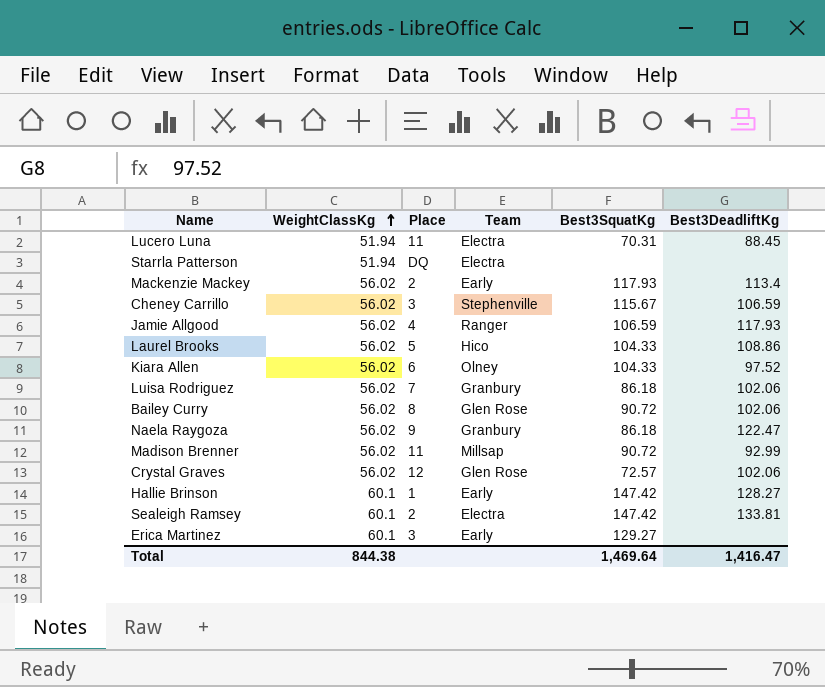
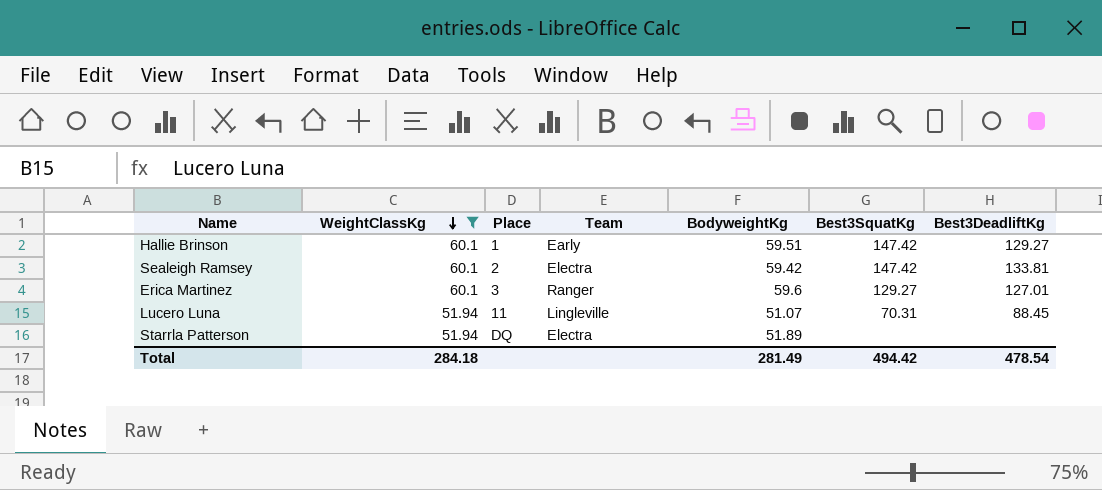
filter: none -> WeightClassKg != 56.02
row order: WeightClassKg ascending -> WeightClassKg descending
column BodyweightKg | position: none -> 5
Hallie Brinson | Best3DeadliftKg: 128.27 -> 129.27
Erica Martinez | Team: Early -> Ranger
Erica Martinez | Best3DeadliftKg: none -> 127.01
Lucero Luna | Team: Electra -> Lingleville
Total | WeightClassKg: 844.38 -> 284.18
Total | Best3SquatKg: 1,469.64 -> 494.42
Total | Best3DeadliftKg: 1,416.47 -> 478.54

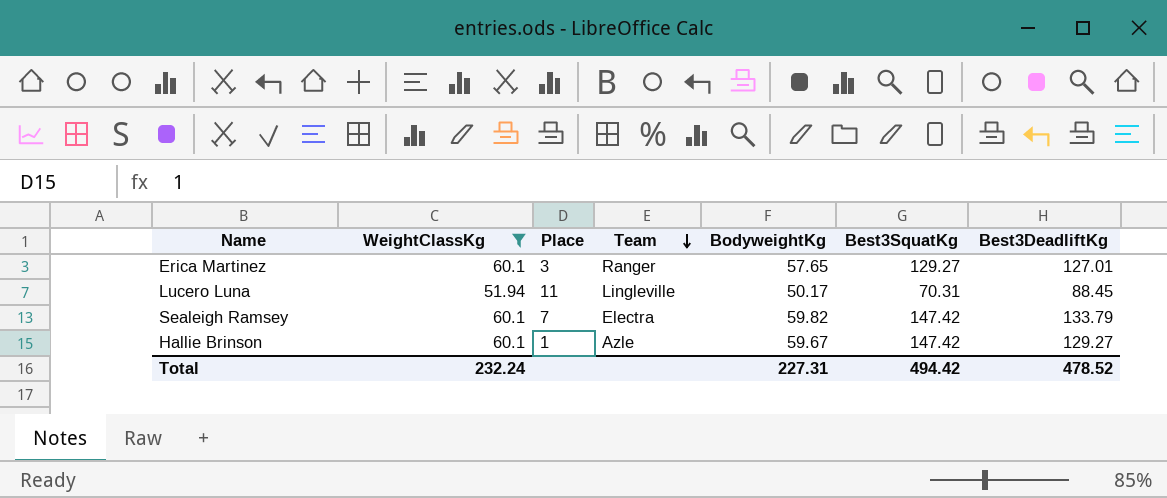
row order: WeightClassKg descending -> Team descending
row Starrla Patterson: 51.94 | DQ | Electra | 51.89 | none | none -> none
Erica Martinez | BodyweightKg: 59.6 -> 57.65
Lucero Luna | BodyweightKg: 51.07 -> 50.17
Sealeigh Ramsey | Place: 2 -> 7
Sealeigh Ramsey | BodyweightKg: 59.42 -> 59.82
Sealeigh Ramsey | Best3DeadliftKg: 133.81 -> 133.79
Hallie Brinson | Team: Early -> Azle
Hallie Brinson | BodyweightKg: 59.51 -> 59.67
Total | WeightClassKg: 284.18 -> 232.24
Total | BodyweightKg: 281.49 -> 227.31
Total | Best3DeadliftKg: 478.54 -> 478.52

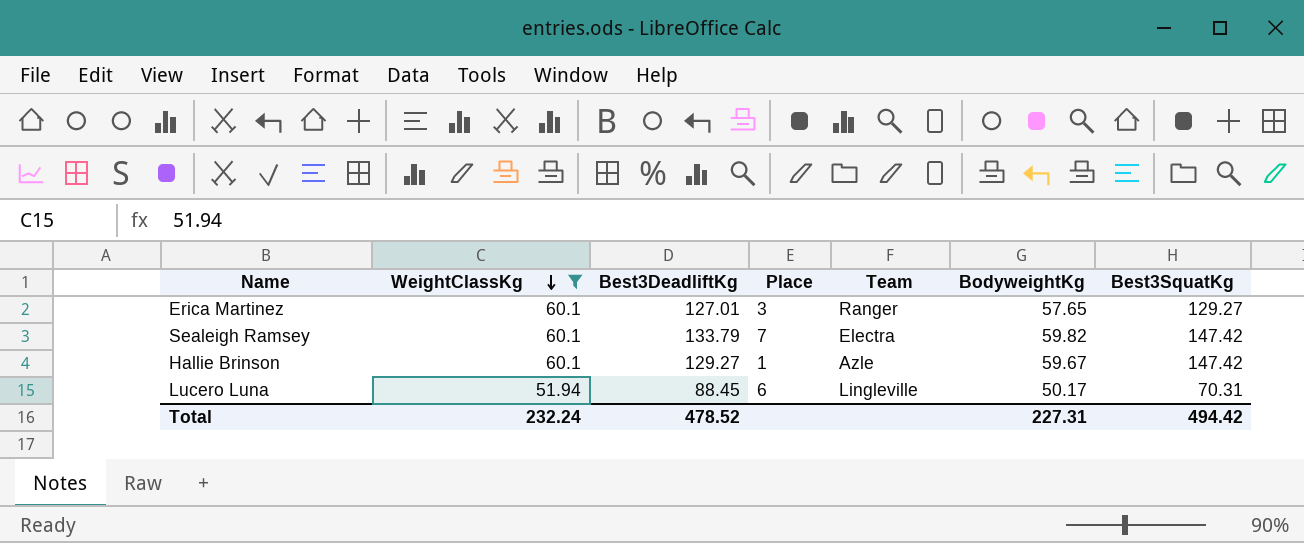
row order: Team descending -> WeightClassKg descending
column Best3DeadliftKg | position: 7 -> 3
Lucero Luna | Place: 11 -> 6

